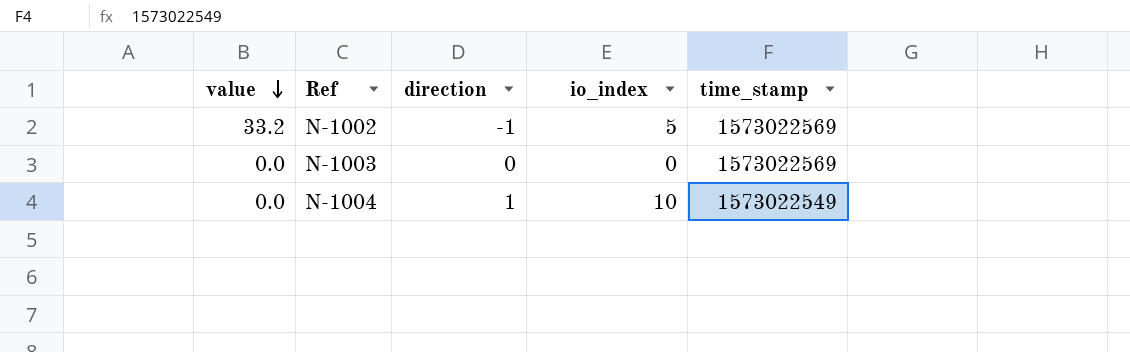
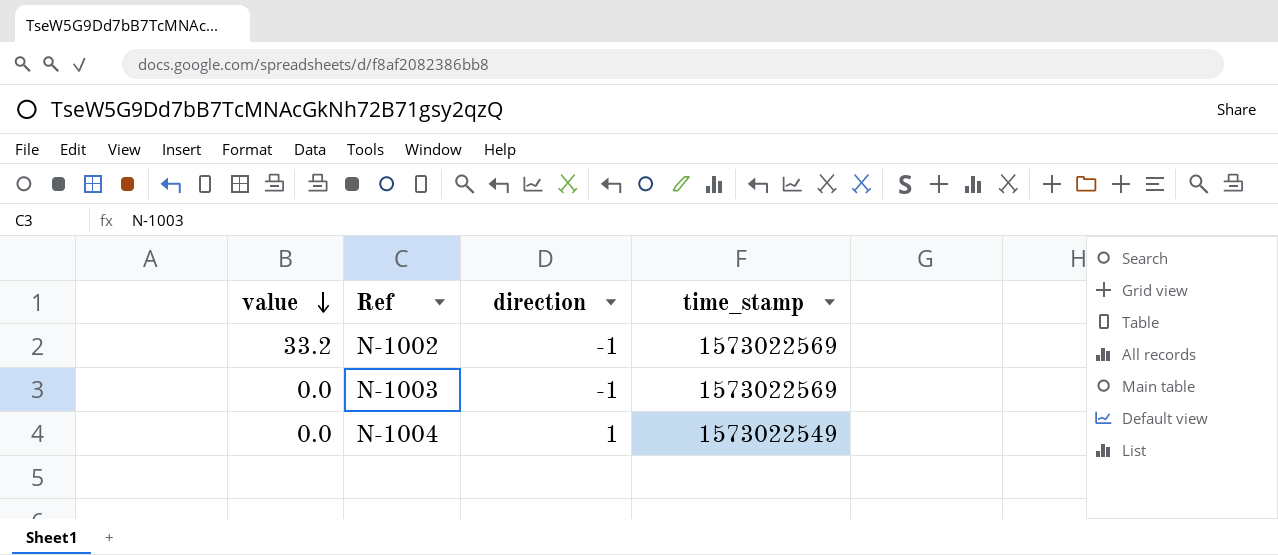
column io_index | position: 4 -> none
N-1003 | direction: 0 -> -1

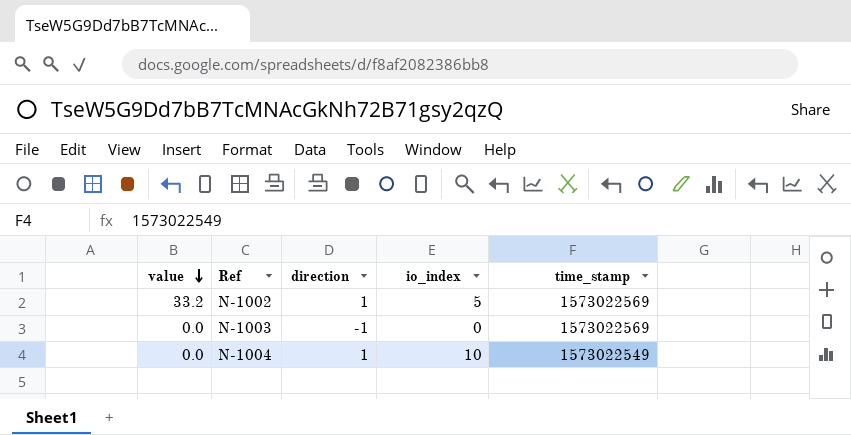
column io_index | position: none -> 4
N-1002 | direction: -1 -> 1

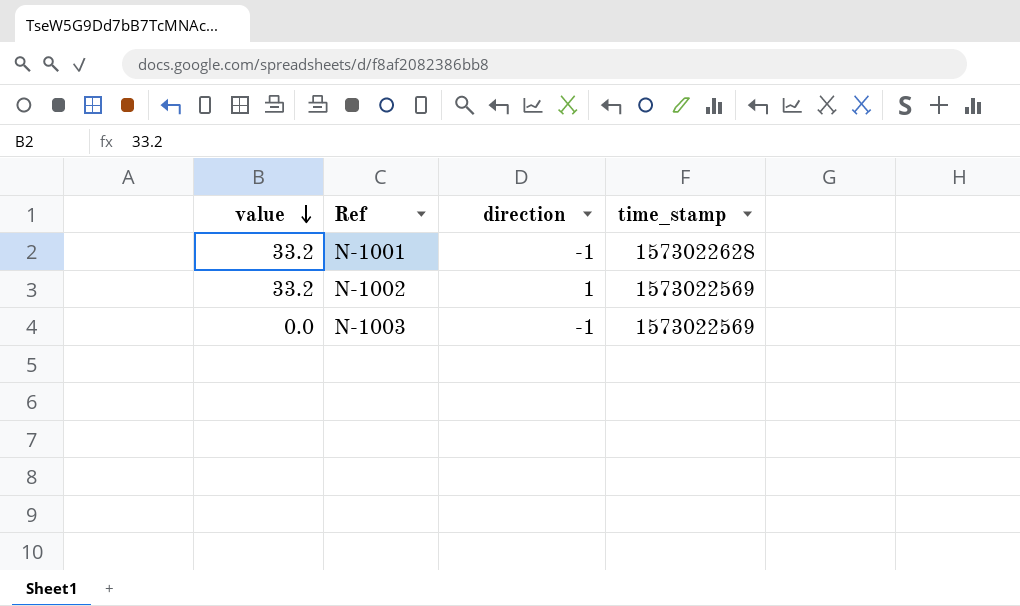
column io_index | position: 4 -> none
row N-1004: 0.0 | 1 | 10 | 1573022549 -> none
row N-1001: none -> 33.2 | -1 | 1573022628

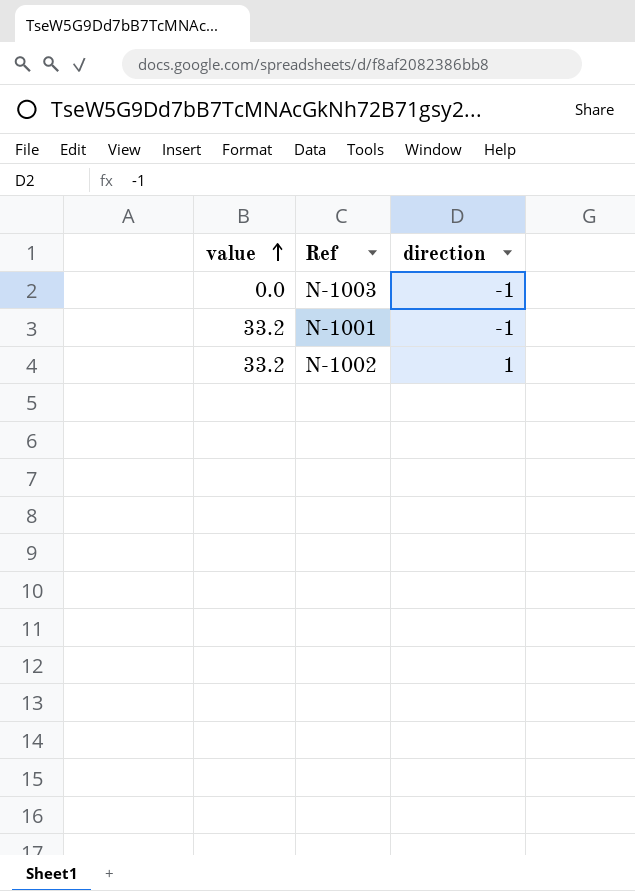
row order: value descending -> value ascending
column time_stamp | position: 4 -> none

